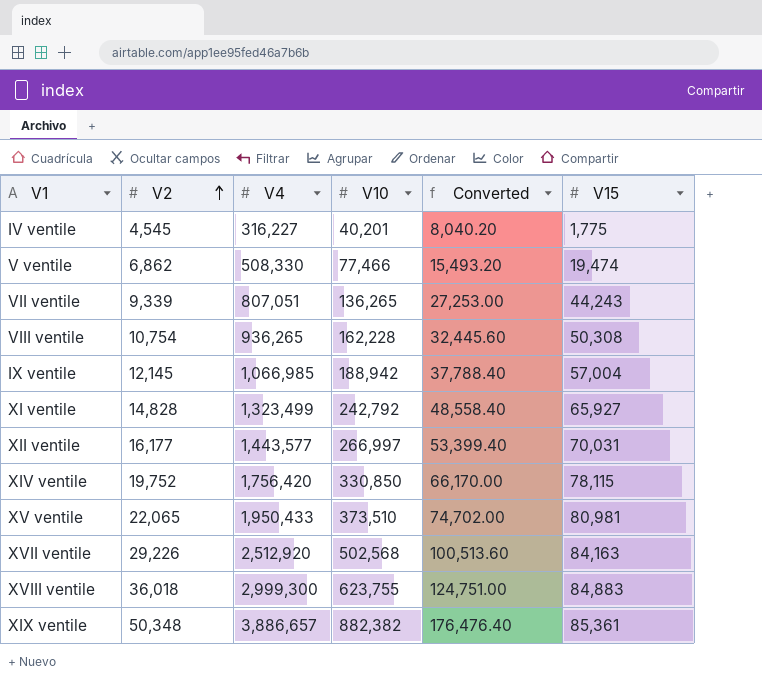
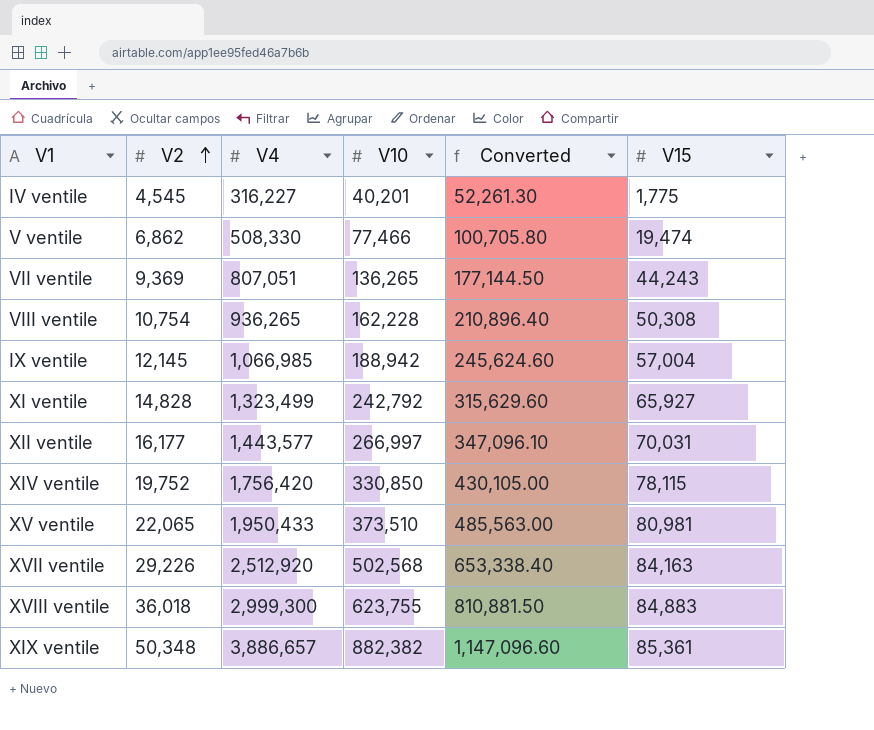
column Converted | formula: [V10] * 0.2 -> [V10] * 1.3
VII ventile | V2: 9,339 -> 9,369

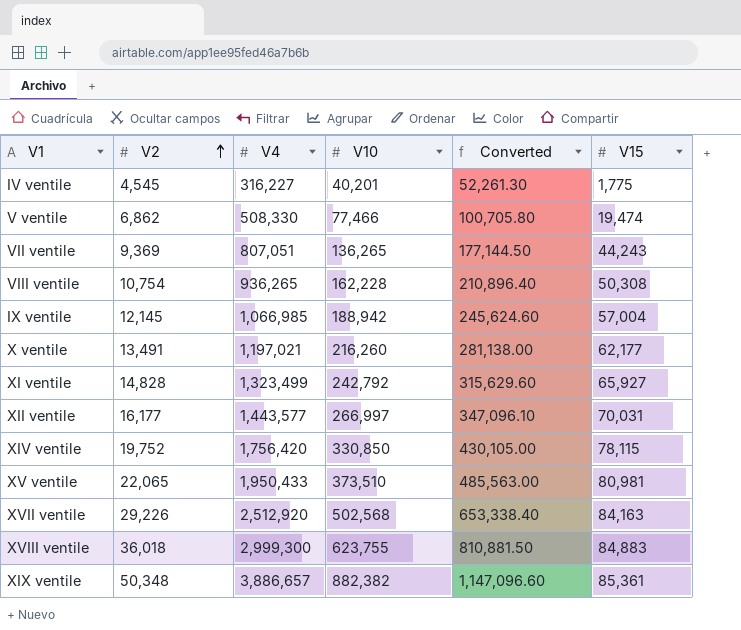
row X ventile: none -> 13,491 | 1,197,021 | 216,260 | 281,138.00 | 62,177

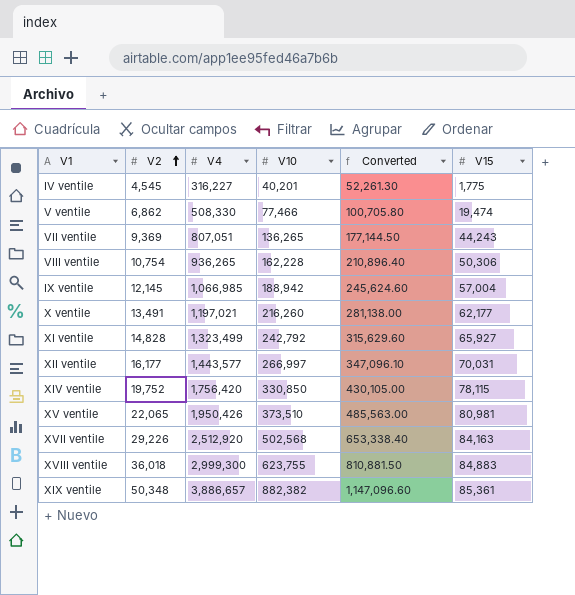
VIII ventile | V15: 50,308 -> 50,306
XV ventile | V4: 1,950,433 -> 1,950,426

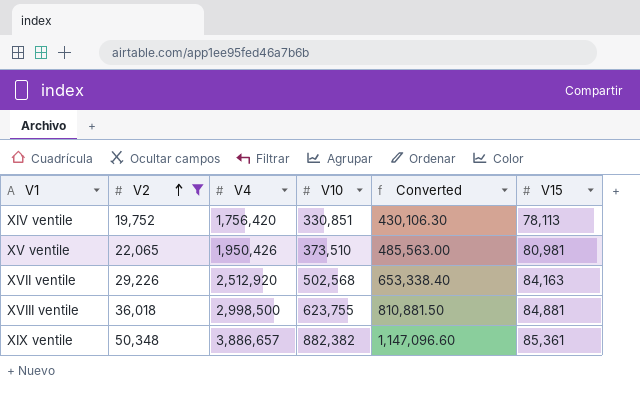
filter: none -> V2 >= 19,752
XIV ventile | V10: 330,850 -> 330,851
XIV ventile | Converted: 430,105.00 -> 430,106.30
XIV ventile | V15: 78,115 -> 78,113
XVIII ventile | V4: 2,999,300 -> 2,998,500
XVIII ventile | V15: 84,883 -> 84,881

